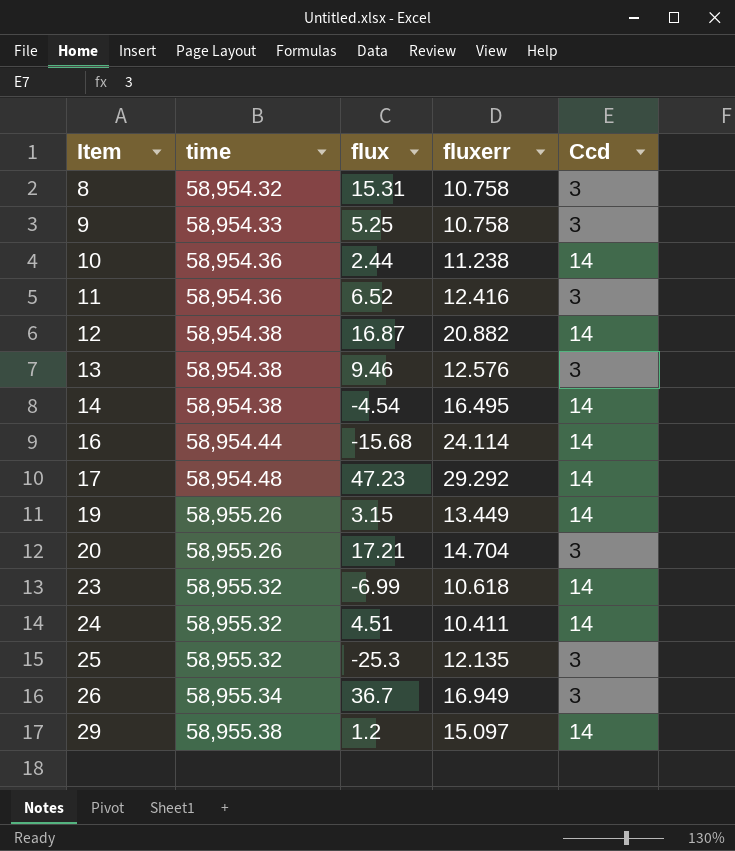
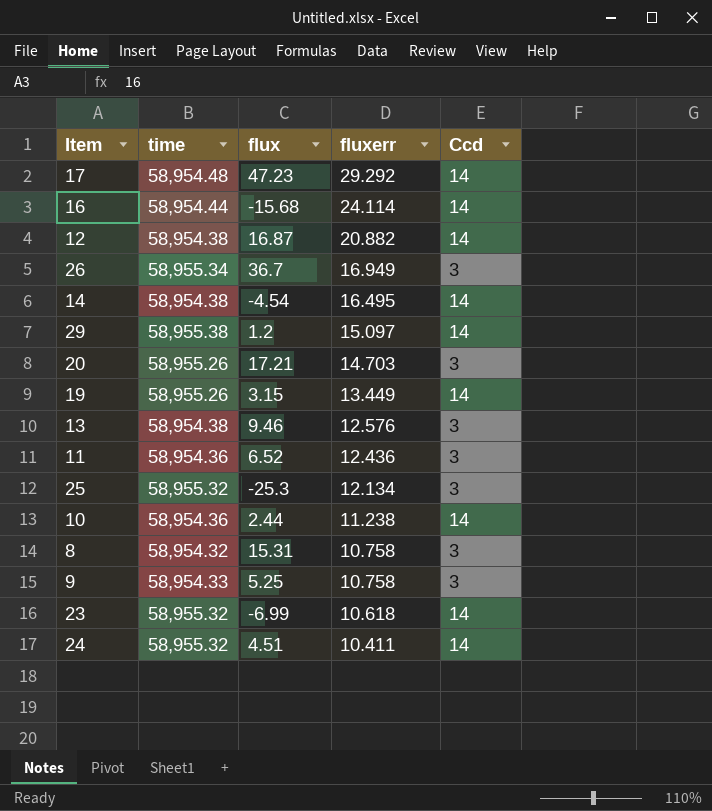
row order: Item ascending -> fluxerr descending
20 | fluxerr: 14.704 -> 14.703
11 | fluxerr: 12.416 -> 12.436
25 | fluxerr: 12.135 -> 12.134

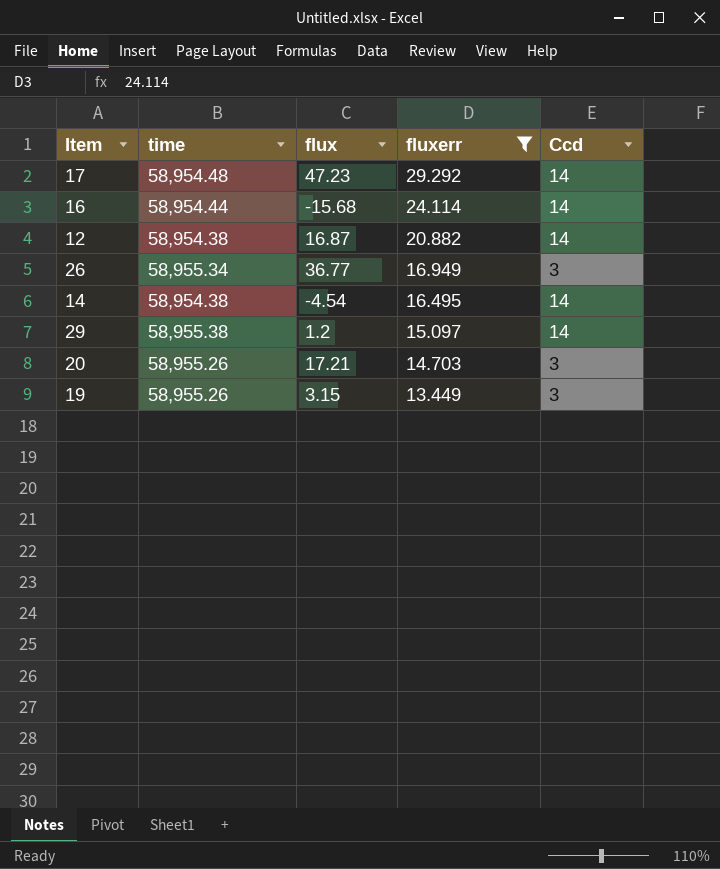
filter: none -> fluxerr >= 13.449
26 | flux: 36.7 -> 36.77
19 | Ccd: 14 -> 3

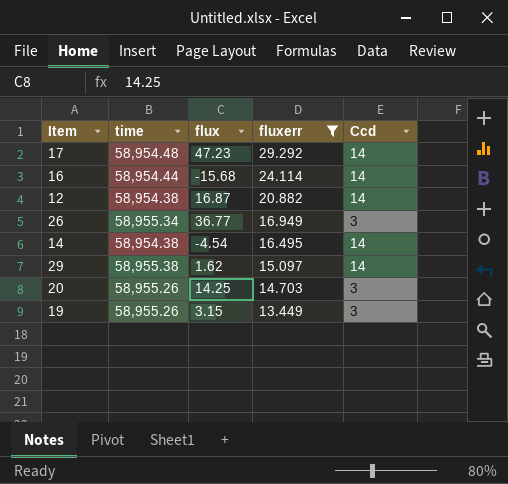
29 | flux: 1.2 -> 1.62
20 | flux: 17.21 -> 14.25

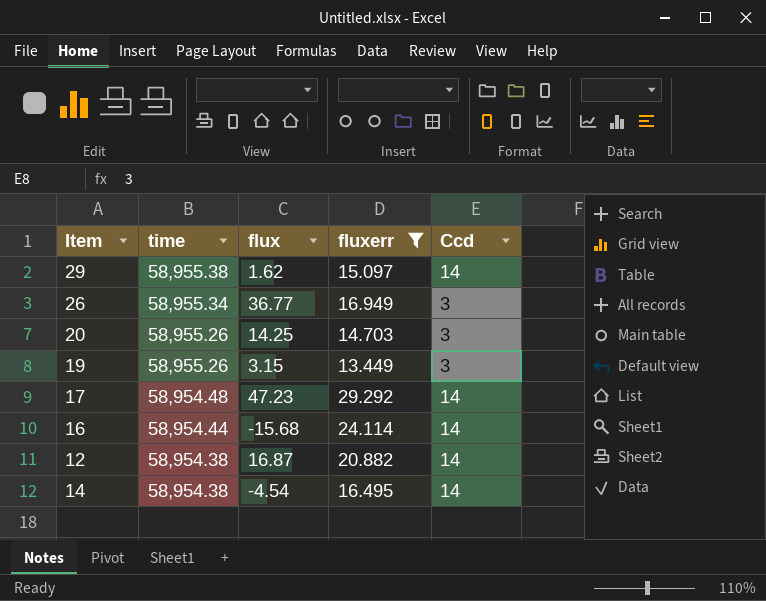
row order: fluxerr descending -> time descending

